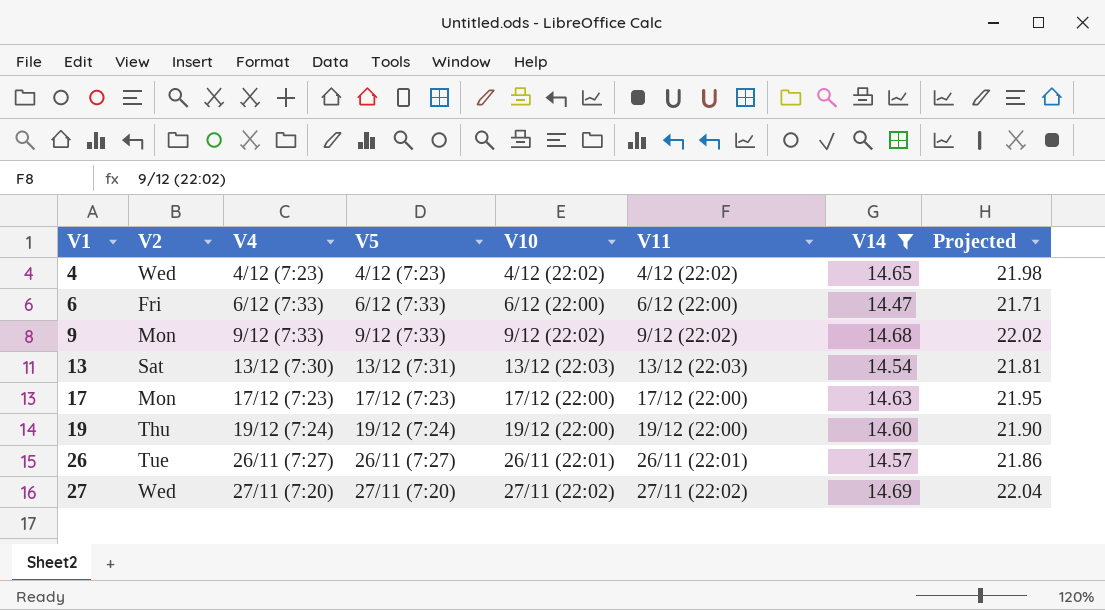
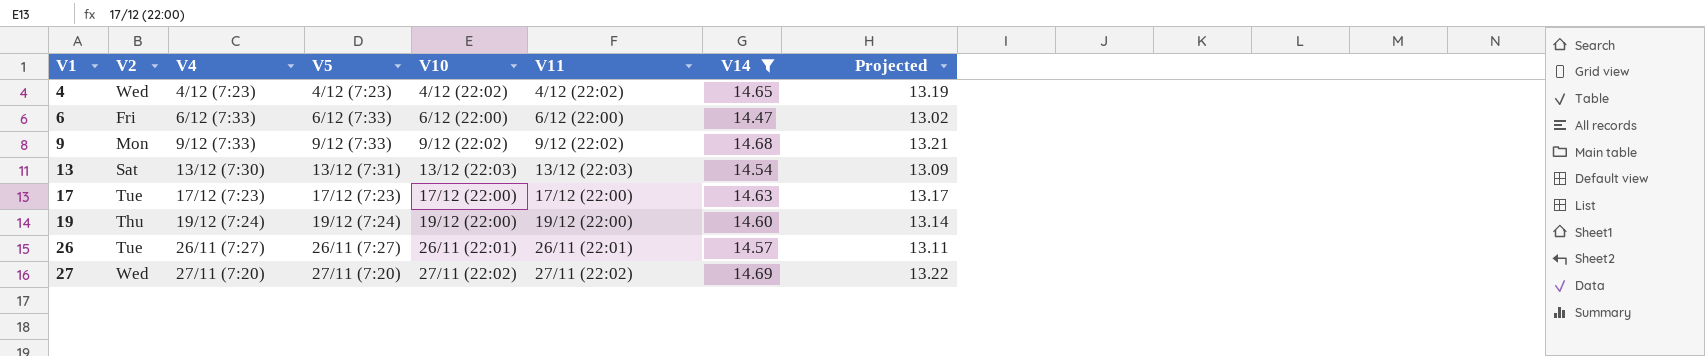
column Projected | formula: [V14] * 1.5 -> [V14] * 0.9
17 | V2: Mon -> Tue

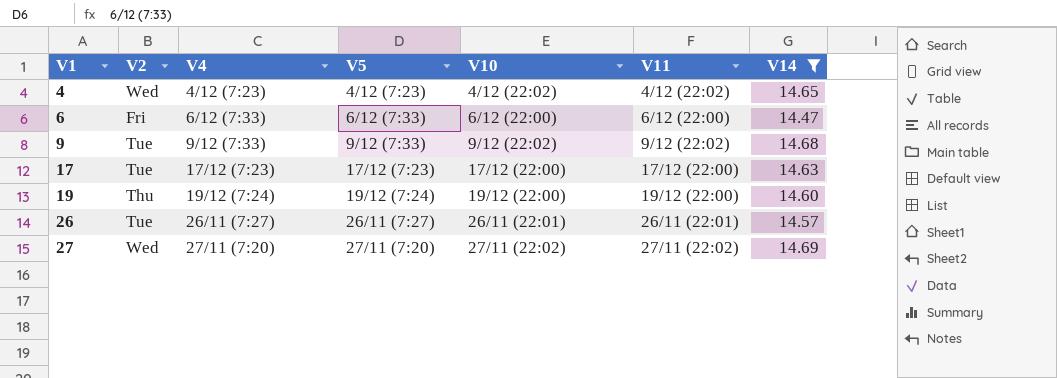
column Projected | formula: [V14] * 0.9 -> none
row 13: Sat | 13/12 (7:30) | 13/12 (7:31) | 13/12 (22:03) | 13/12 (22:03) | 14.54 | 13.09 -> none
9 | V2: Mon -> Tue

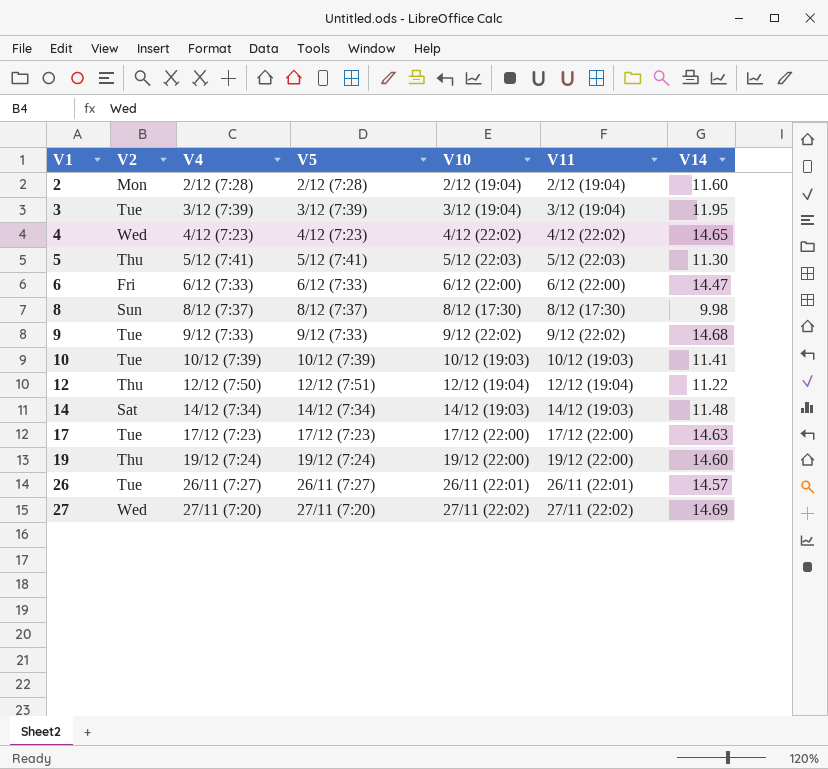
filter: V14 >= 14.47 -> none

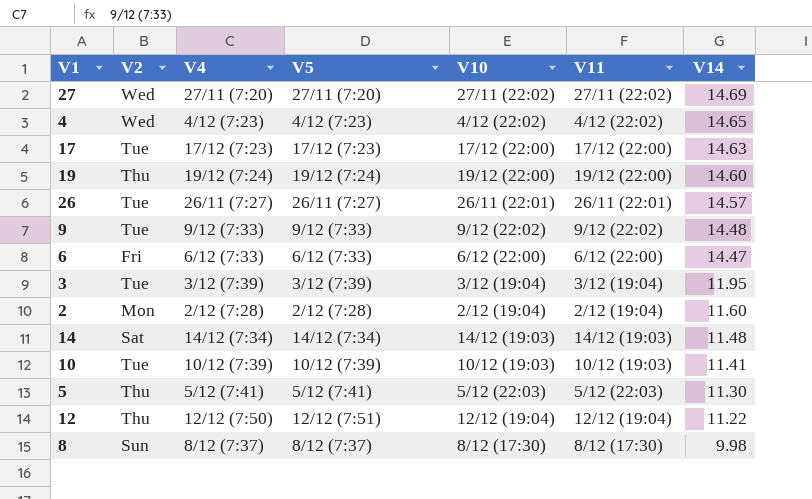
row order: V1 ascending -> V14 descending
9 | V14: 14.68 -> 14.48

